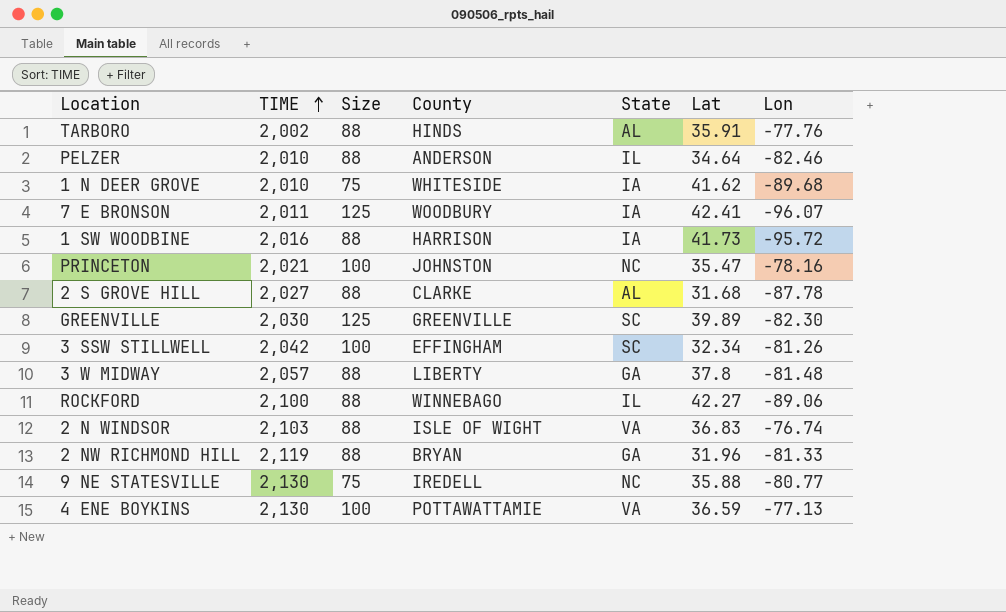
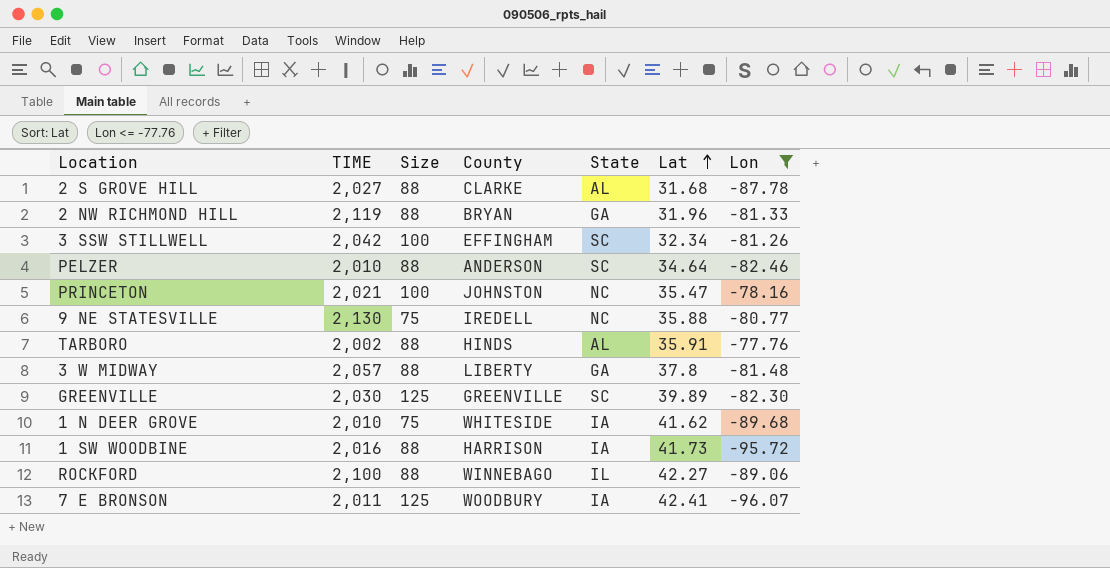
filter: none -> Lon <= -77.76
row order: TIME ascending -> Lat ascending
PELZER | State: IL -> SC

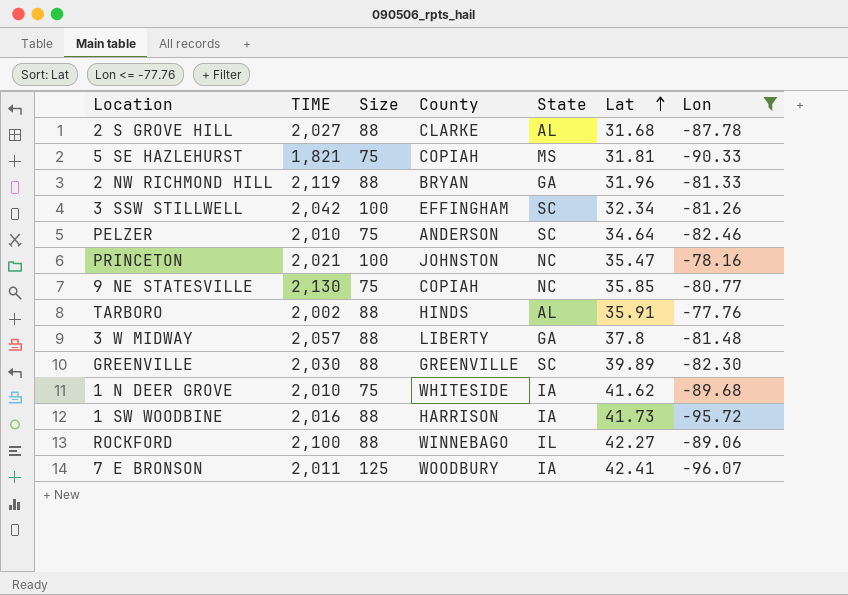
row 5 SE HAZLEHURST: none -> 1,821 | 75 | COPIAH | MS | 31.81 | -90.33
PELZER | Size: 88 -> 75
9 NE STATESVILLE | County: IREDELL -> COPIAH
9 NE STATESVILLE | Lat: 35.88 -> 35.85
GREENVILLE | Size: 125 -> 88

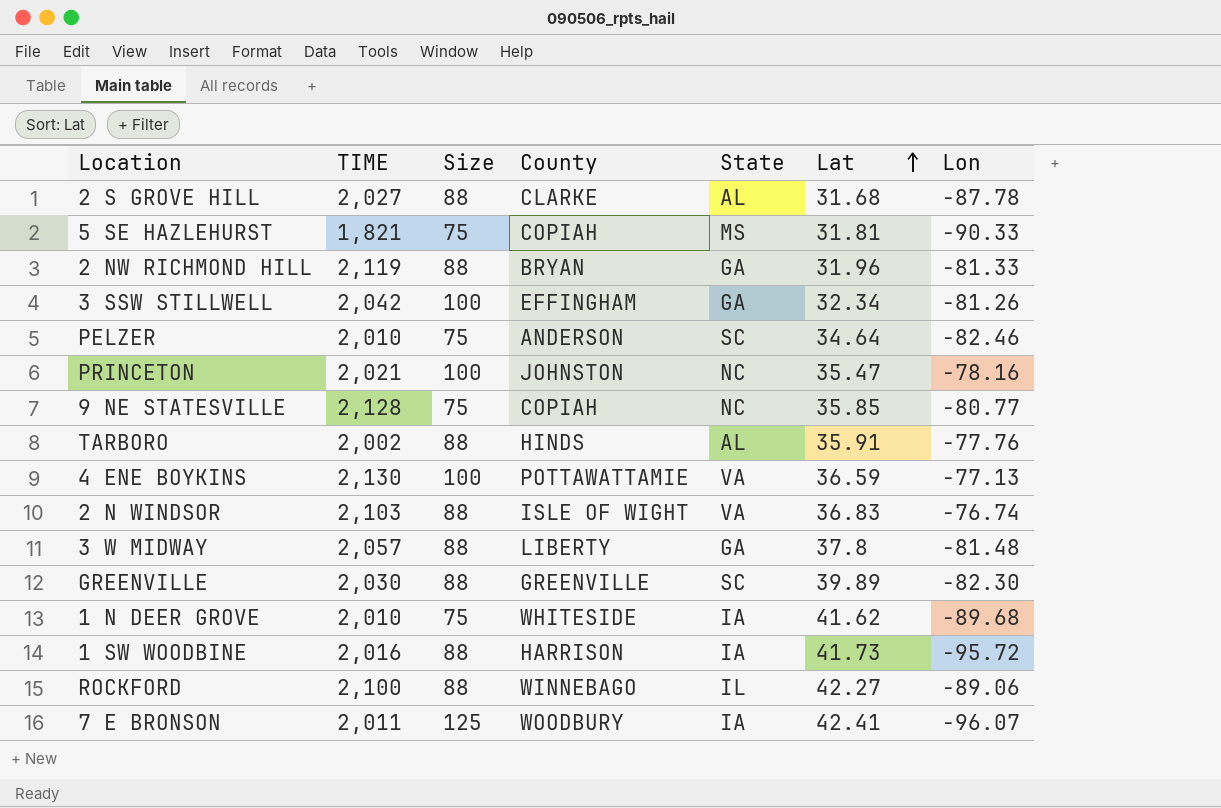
filter: Lon <= -77.76 -> none
3 SSW STILLWELL | State: SC -> GA
9 NE STATESVILLE | TIME: 2,130 -> 2,128

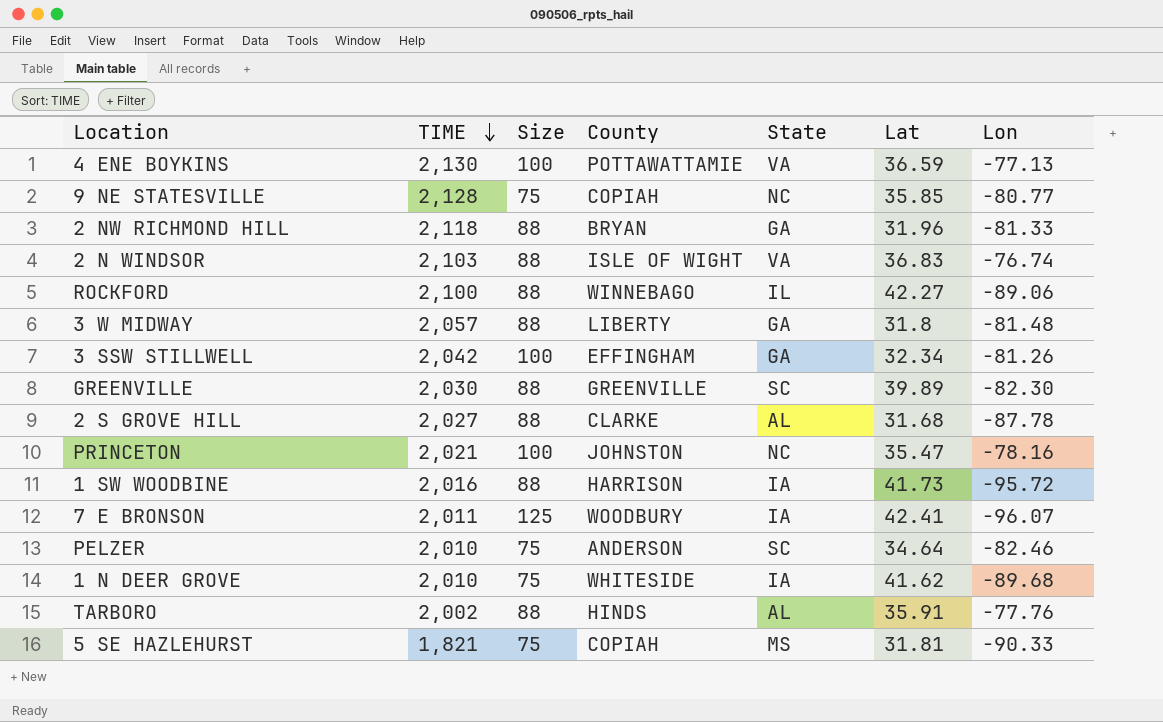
row order: Lat ascending -> TIME descending
2 NW RICHMOND HILL | TIME: 2,119 -> 2,118
3 W MIDWAY | Lat: 37.8 -> 31.8

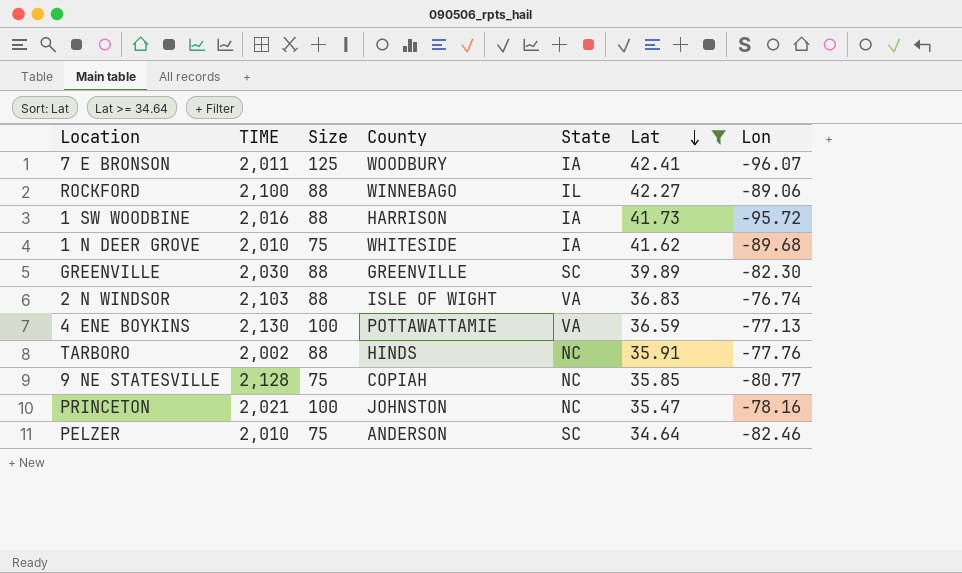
filter: none -> Lat >= 34.64
row order: TIME descending -> Lat descending
TARBORO | State: AL -> NC

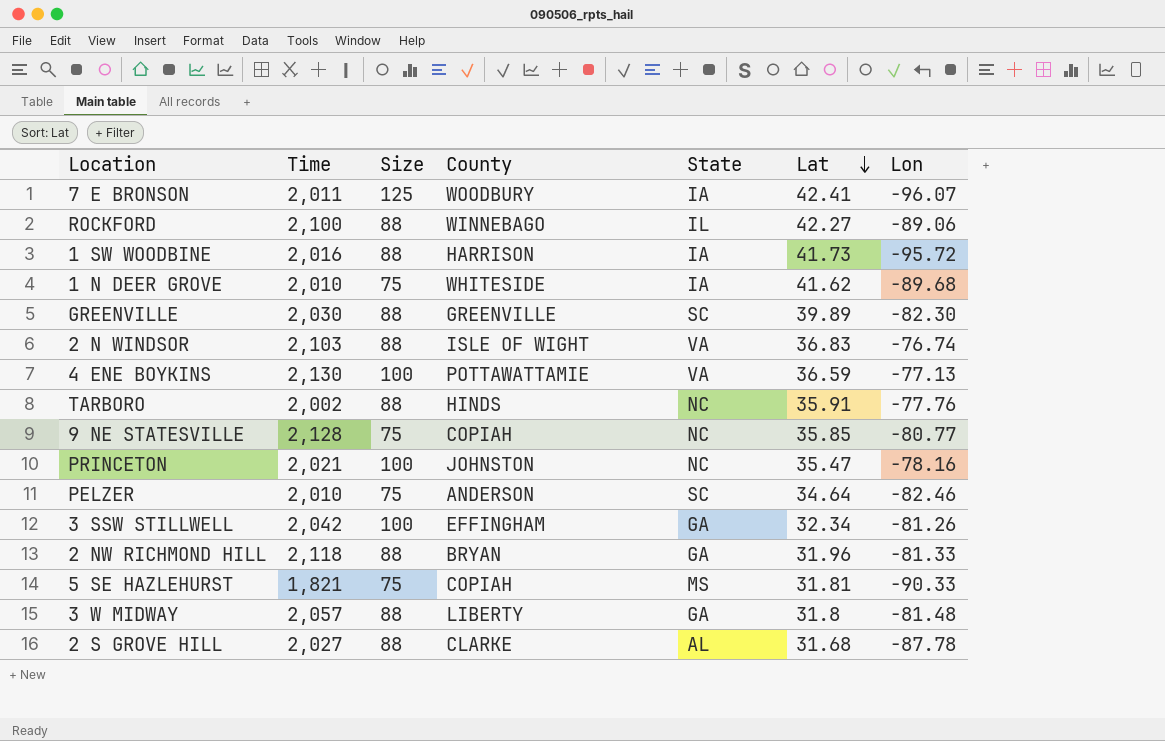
filter: Lat >= 34.64 -> none
column name: TIME -> Time

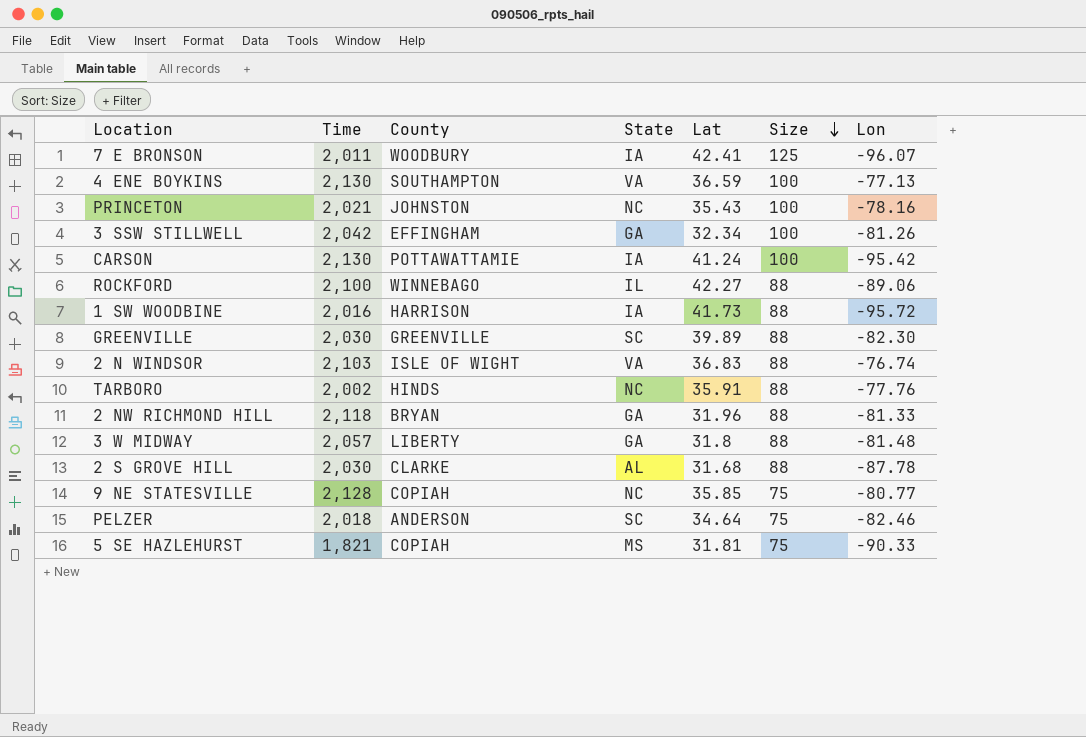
row order: Lat descending -> Size descending
column Size | position: 3 -> 6
row 1 N DEER GROVE: 2,010 | 75 | WHITESIDE | IA | 41.62 | -89.68 -> none
4 ENE BOYKINS | County: POTTAWATTAMIE -> SOUTHAMPTON
PRINCETON | Lat: 35.47 -> 35.43
row CARSON: none -> 2,130 | POTTAWATTAMIE | IA | 41.24 | 100 | -95.42
2 S GROVE HILL | Time: 2,027 -> 2,030
PELZER | Time: 2,010 -> 2,018

